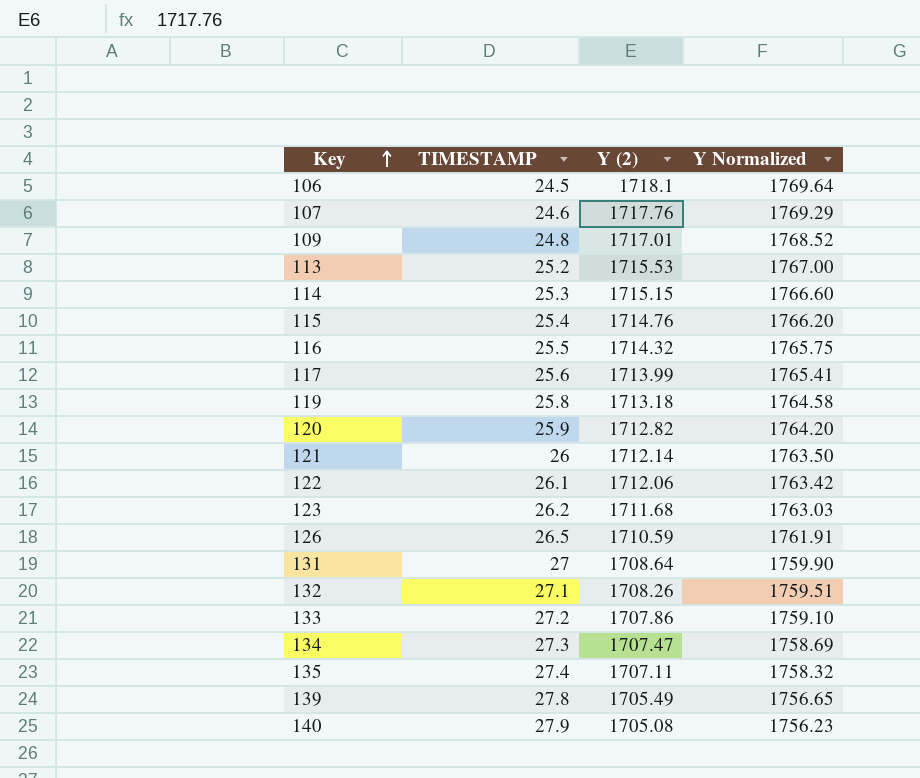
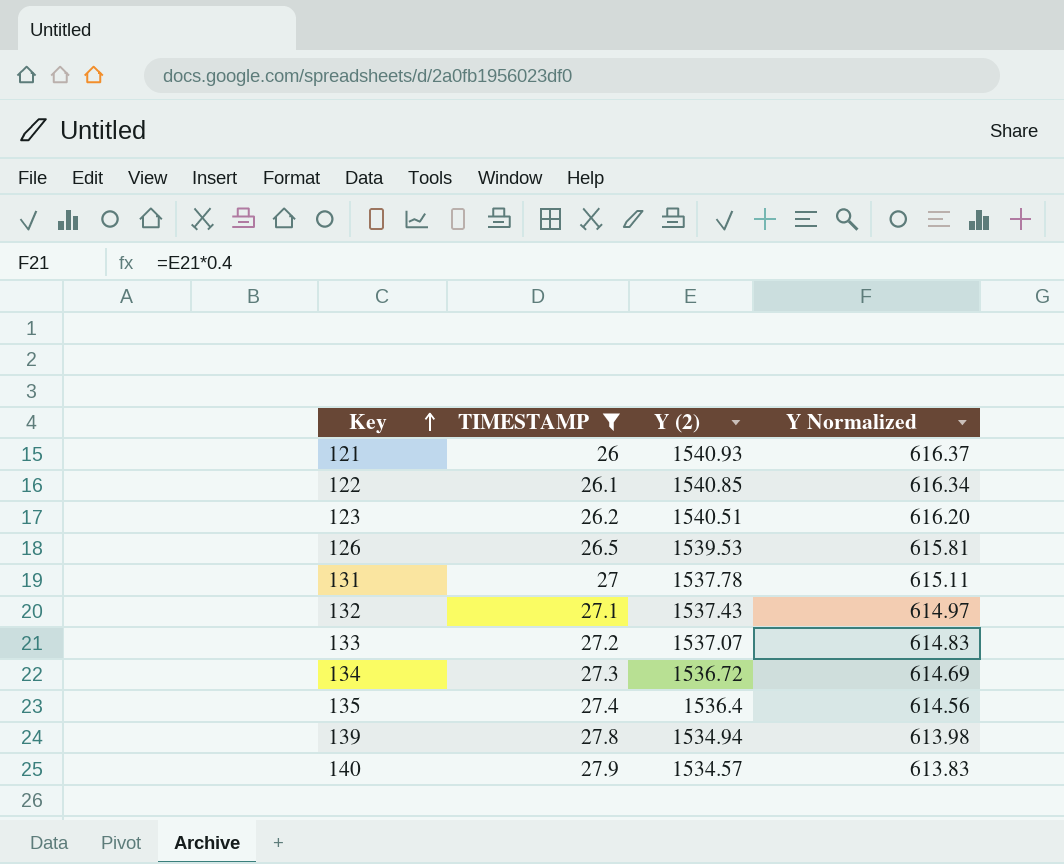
filter: none -> TIMESTAMP >= 26
column Y Normalized | formula: [Y (2)] * 1.03 -> [Y (2)] * 0.4
121 | Y (2): 1712.14 -> 1540.93
122 | Y (2): 1712.06 -> 1540.85
123 | Y (2): 1711.68 -> 1540.51
126 | Y (2): 1710.59 -> 1539.53
131 | Y (2): 1708.64 -> 1537.78
132 | Y (2): 1708.26 -> 1537.43
133 | Y (2): 1707.86 -> 1537.07
134 | Y (2): 1707.47 -> 1536.72
135 | Y (2): 1707.11 -> 1536.4
139 | Y (2): 1705.49 -> 1534.94
140 | Y (2): 1705.08 -> 1534.57

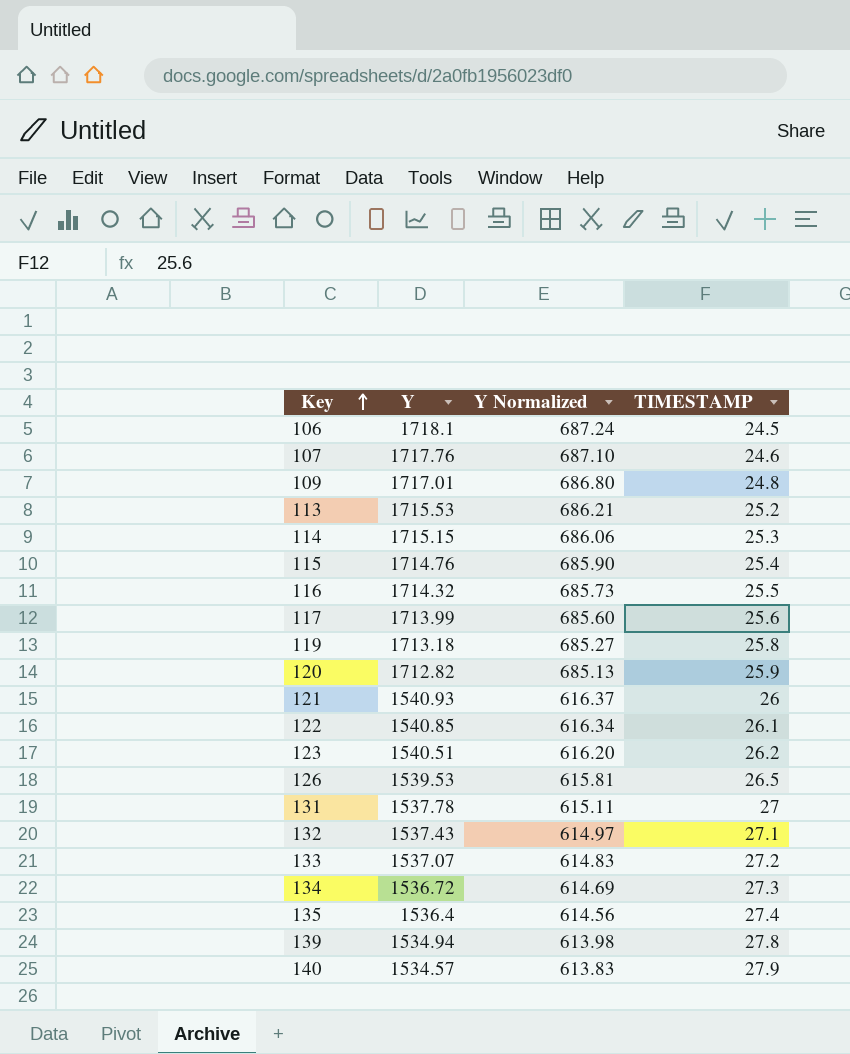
filter: TIMESTAMP >= 26 -> none
column name: Y (2) -> Y
column TIMESTAMP | position: 2 -> 4

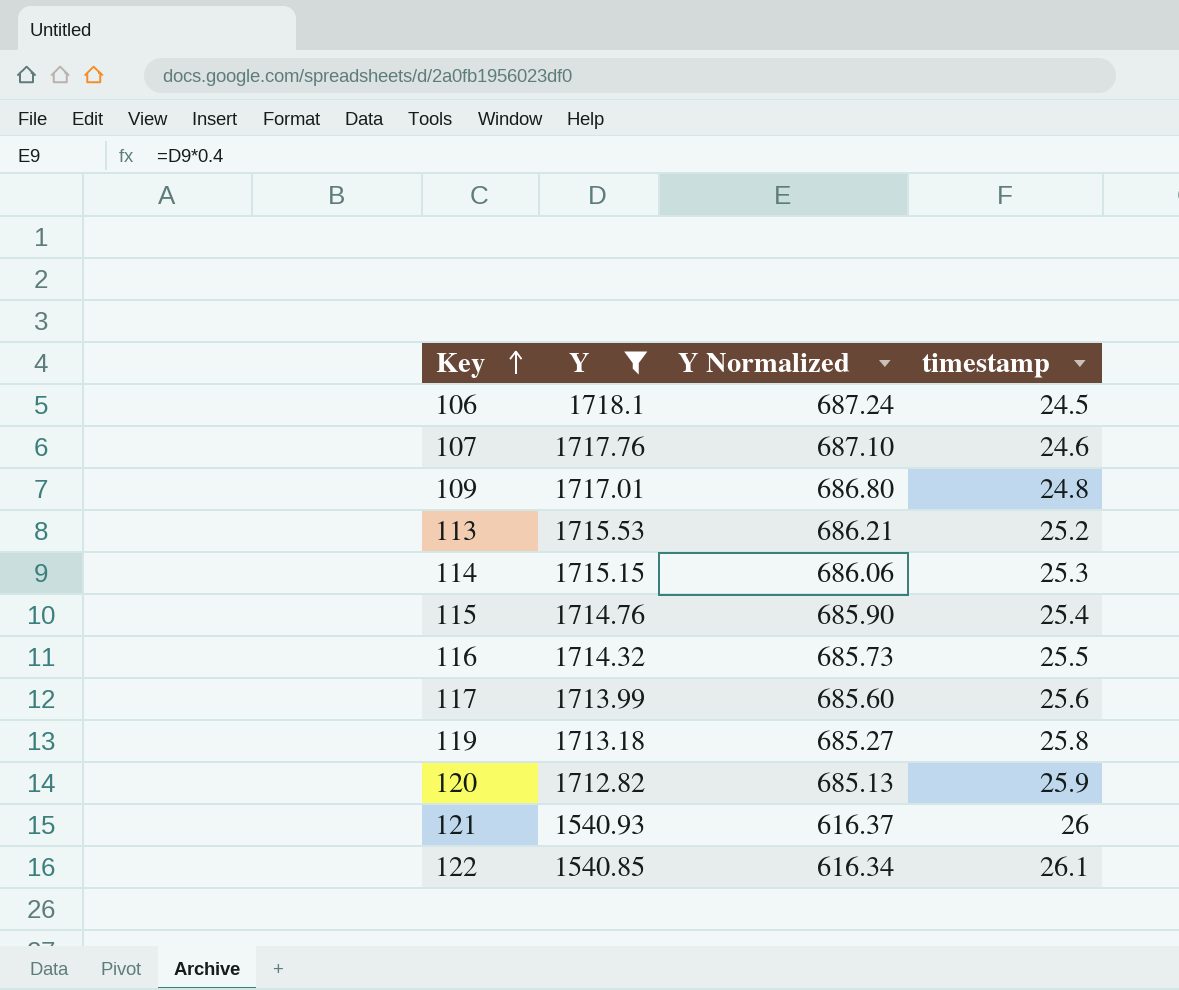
filter: none -> Y >= 1540.85
column name: TIMESTAMP -> timestamp

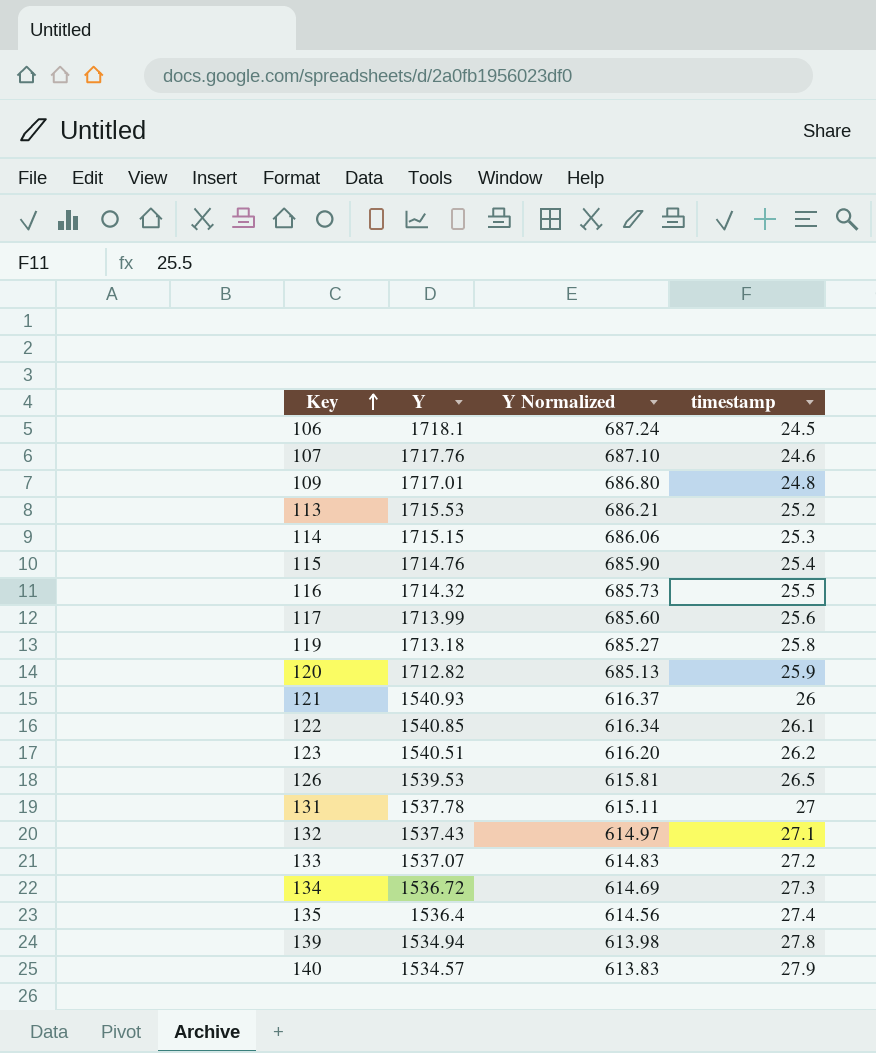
filter: Y >= 1540.85 -> none

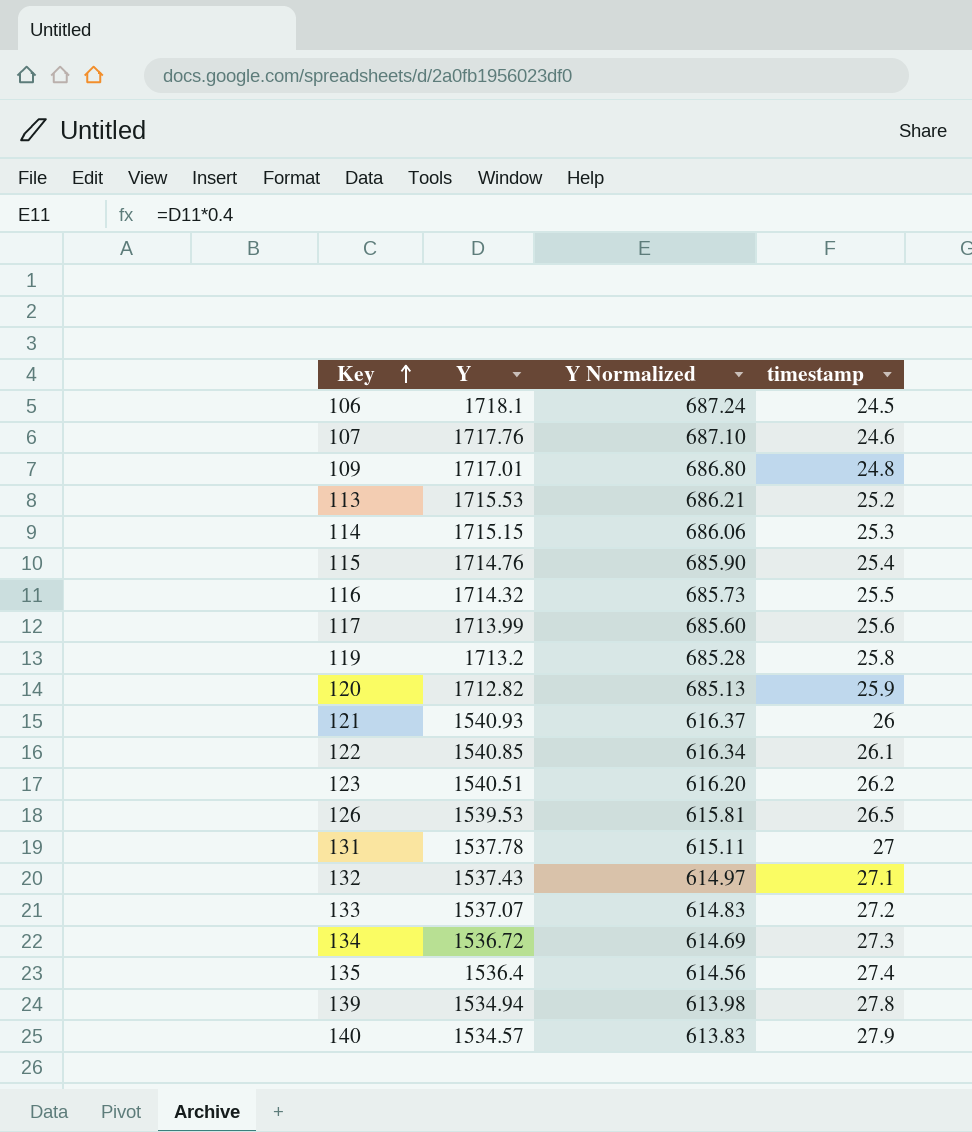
119 | Y: 1713.18 -> 1713.2
119 | Y Normalized: 685.27 -> 685.28

